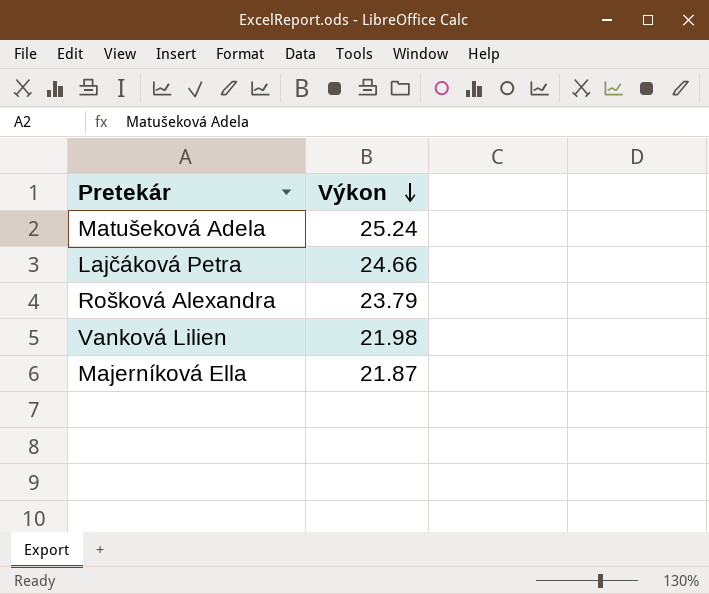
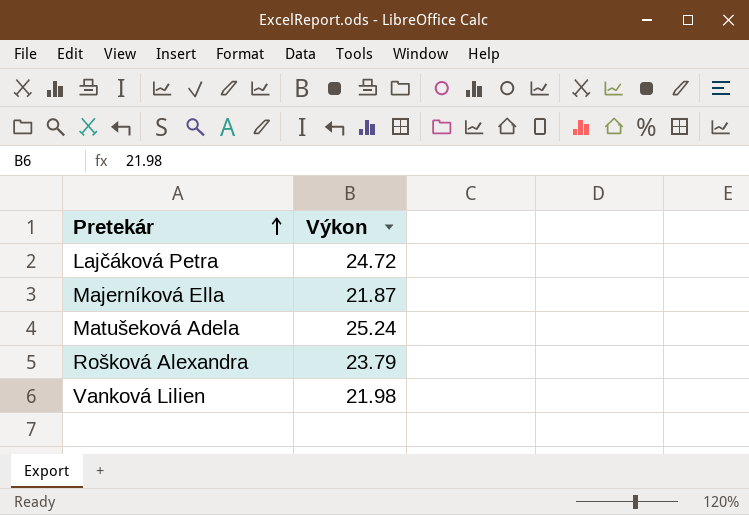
row order: Výkon descending -> Pretekár ascending
Lajčáková Petra | Výkon: 24.66 -> 24.72

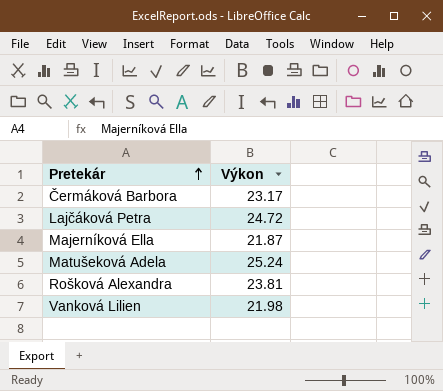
row Čermáková Barbora: none -> 23.17
Rošková Alexandra | Výkon: 23.79 -> 23.81

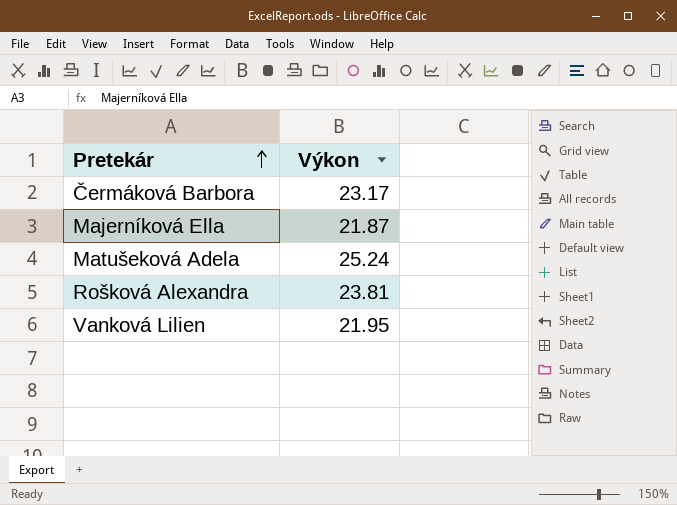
row Lajčáková Petra: 24.72 -> none
Vanková Lilien | Výkon: 21.98 -> 21.95

